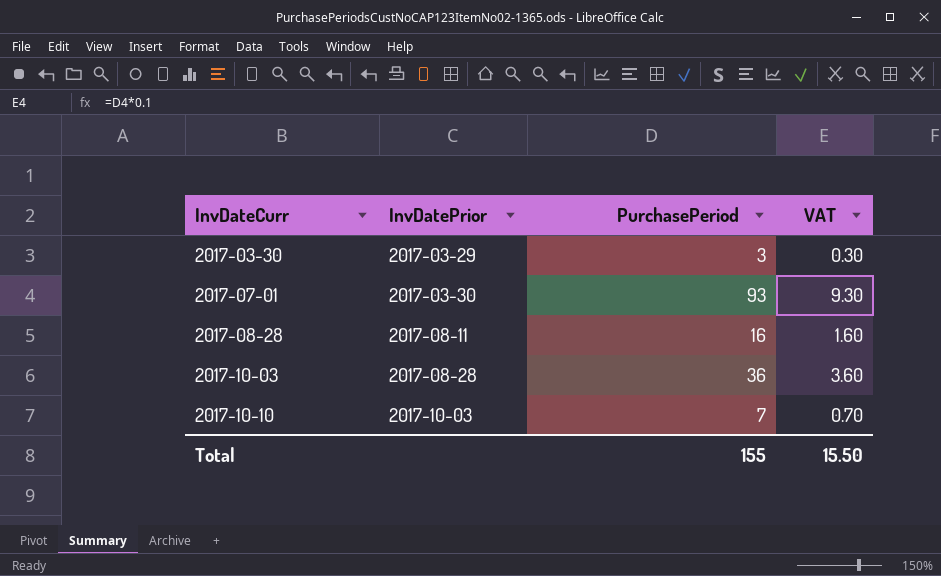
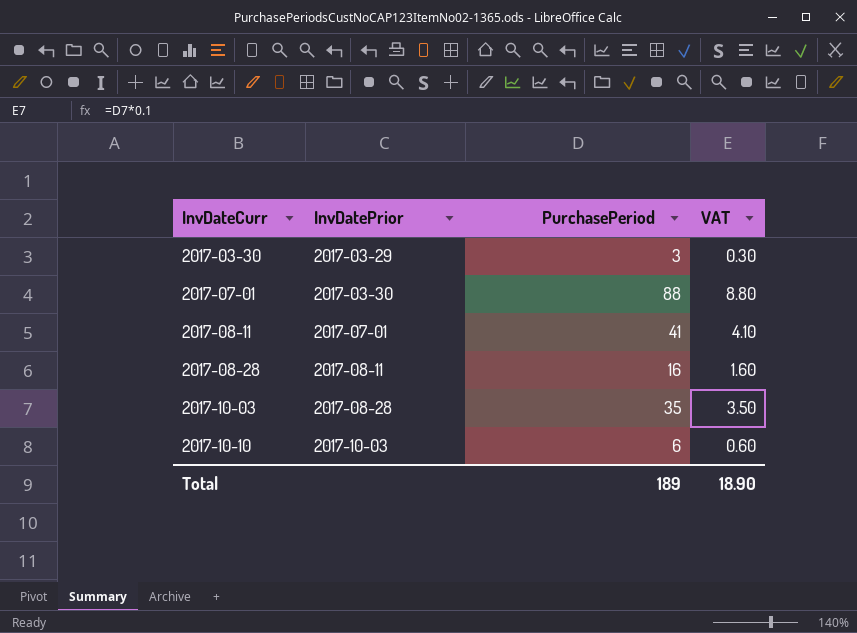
2017-07-01 | PurchasePeriod: 93 -> 88
2017-07-01 | VAT: 9.30 -> 8.80
row 2017-08-11: none -> 2017-07-01 | 41 | 4.10
2017-10-03 | PurchasePeriod: 36 -> 35
2017-10-03 | VAT: 3.60 -> 3.50
2017-10-10 | PurchasePeriod: 7 -> 6
2017-10-10 | VAT: 0.70 -> 0.60
Total | PurchasePeriod: 155 -> 189
Total | VAT: 15.50 -> 18.90

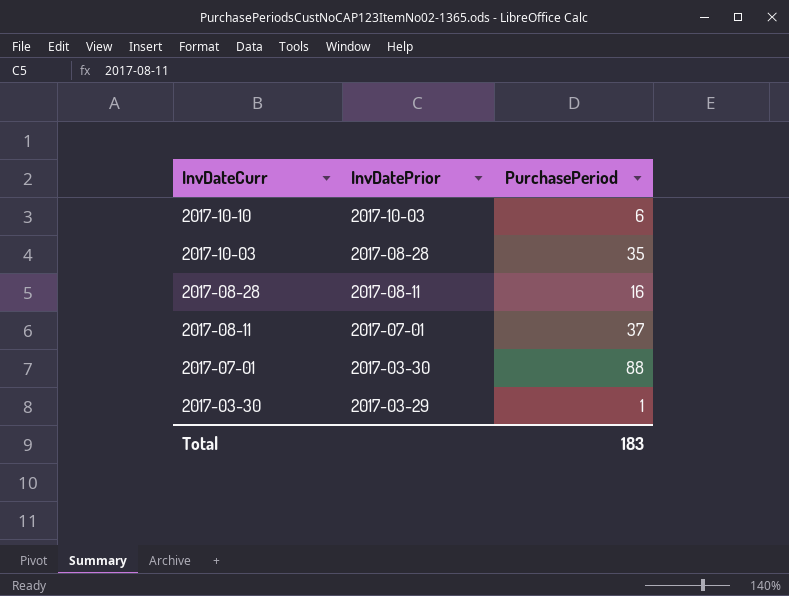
row order: InvDateCurr ascending -> InvDateCurr descending
column VAT | formula: [PurchasePeriod] * 0.1 -> none
2017-08-11 | PurchasePeriod: 41 -> 37
2017-03-30 | PurchasePeriod: 3 -> 1
Total | PurchasePeriod: 189 -> 183

